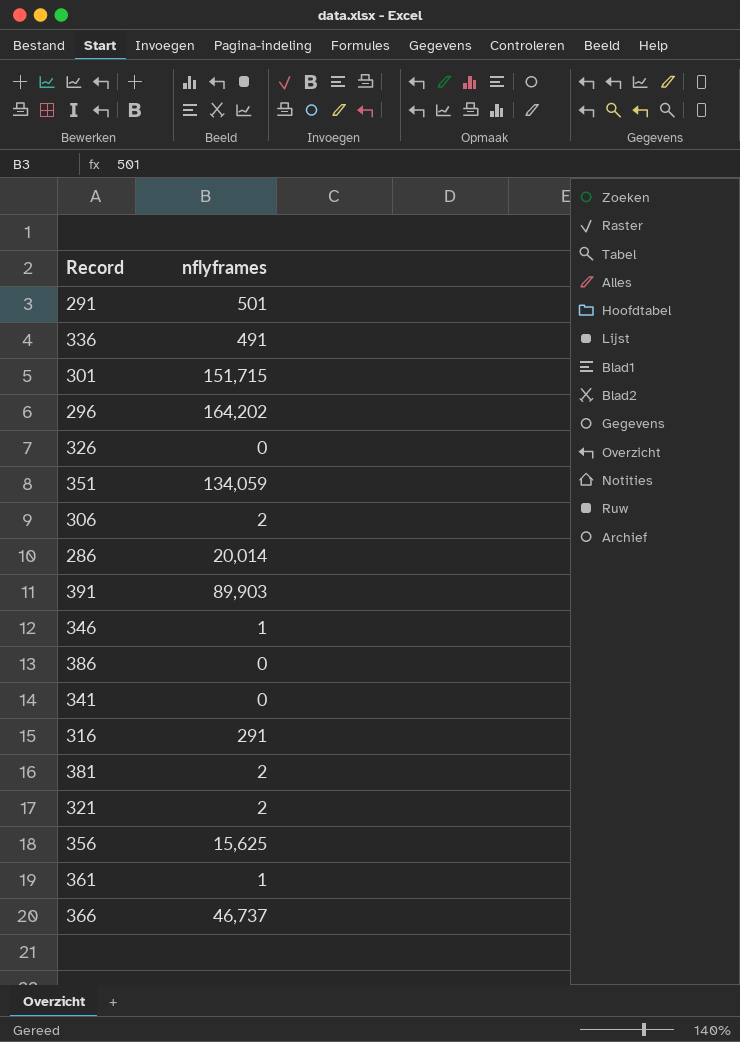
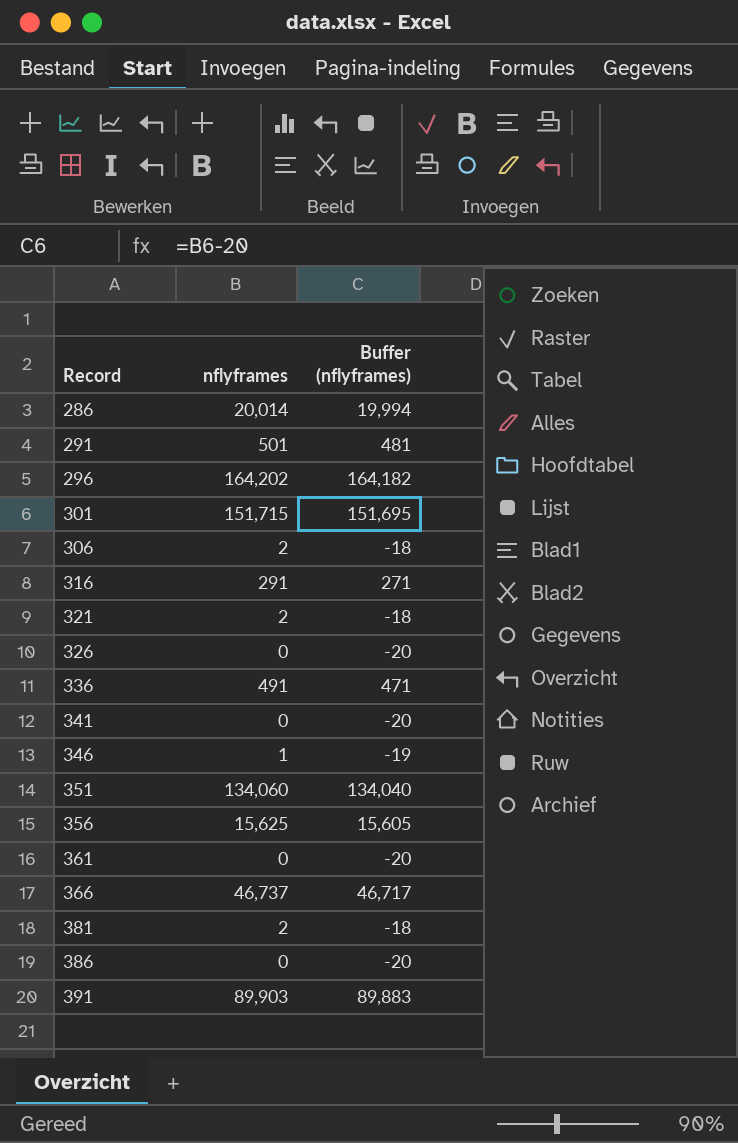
row order: none -> Record ascending
column Buffer (nflyframes) | formula: none -> [nflyframes] - 20
351 | nflyframes: 134,059 -> 134,060
361 | nflyframes: 1 -> 0

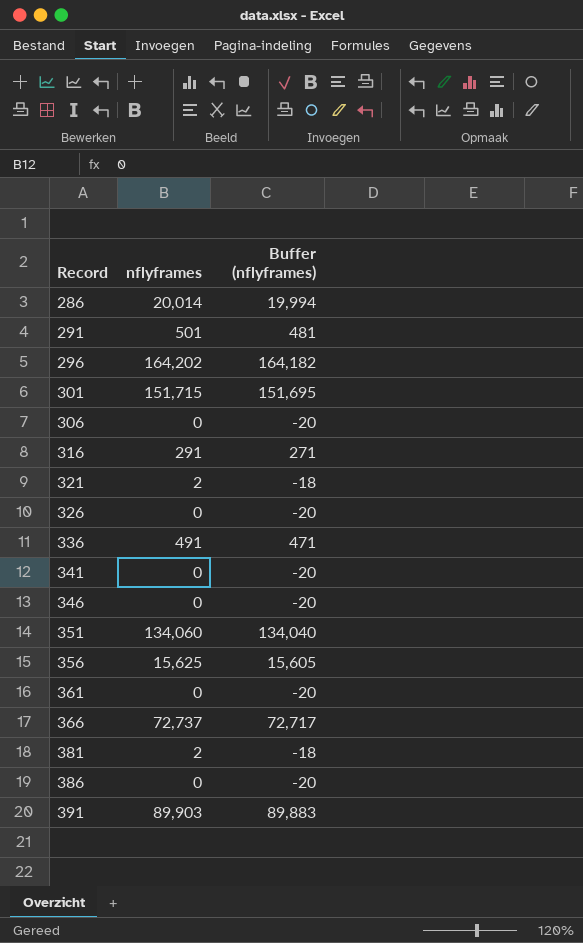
306 | nflyframes: 2 -> 0
306 | Buffer (nflyframes): -18 -> -20
346 | nflyframes: 1 -> 0
346 | Buffer (nflyframes): -19 -> -20
366 | nflyframes: 46,737 -> 72,737
366 | Buffer (nflyframes): 46,717 -> 72,717

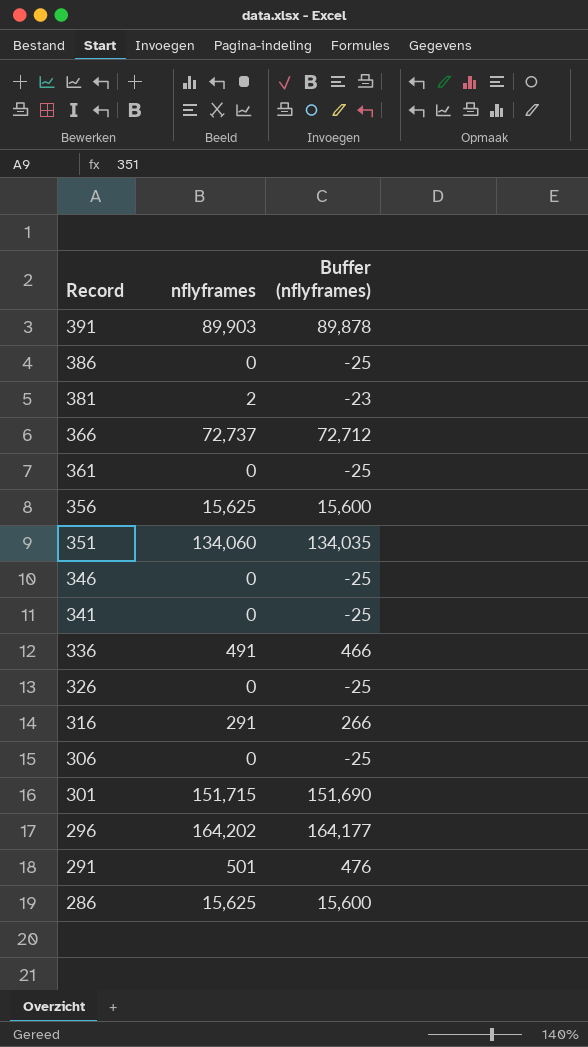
row order: Record ascending -> Record descending
column Buffer (nflyframes) | formula: [nflyframes] - 20 -> [nflyframes] - 25
row 321: 2 | -18 -> none
286 | nflyframes: 20,014 -> 15,625

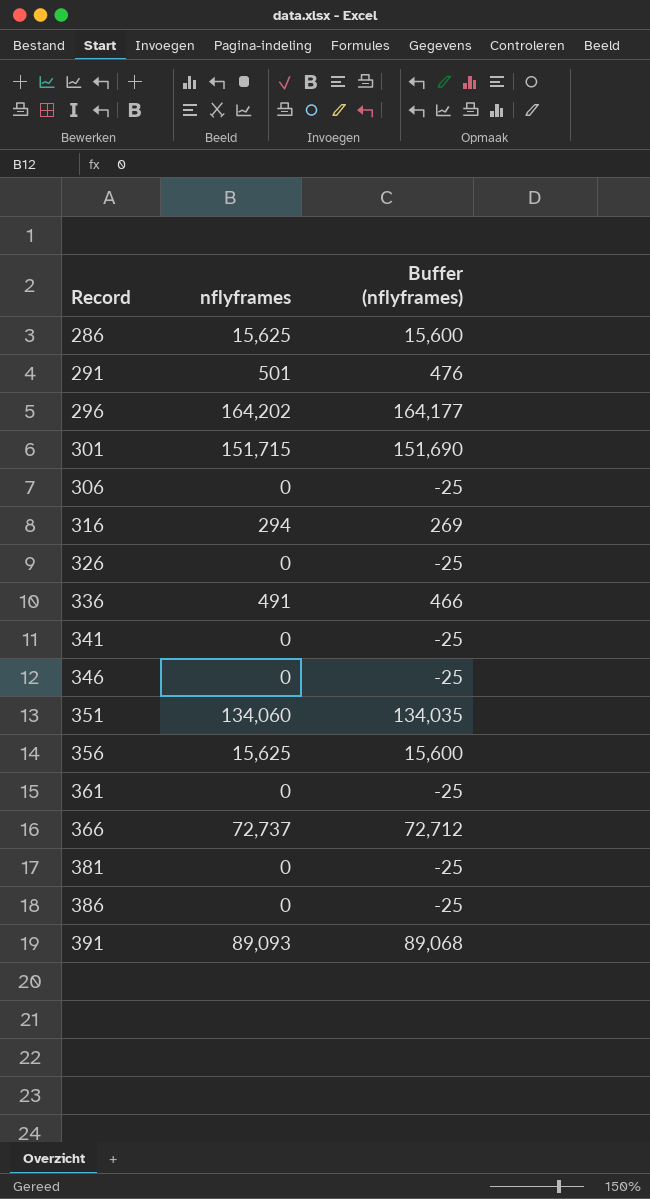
row order: Record descending -> Record ascending
316 | nflyframes: 291 -> 294
316 | Buffer (nflyframes): 266 -> 269
381 | nflyframes: 2 -> 0
381 | Buffer (nflyframes): -23 -> -25
391 | nflyframes: 89,903 -> 89,093
391 | Buffer (nflyframes): 89,878 -> 89,068

